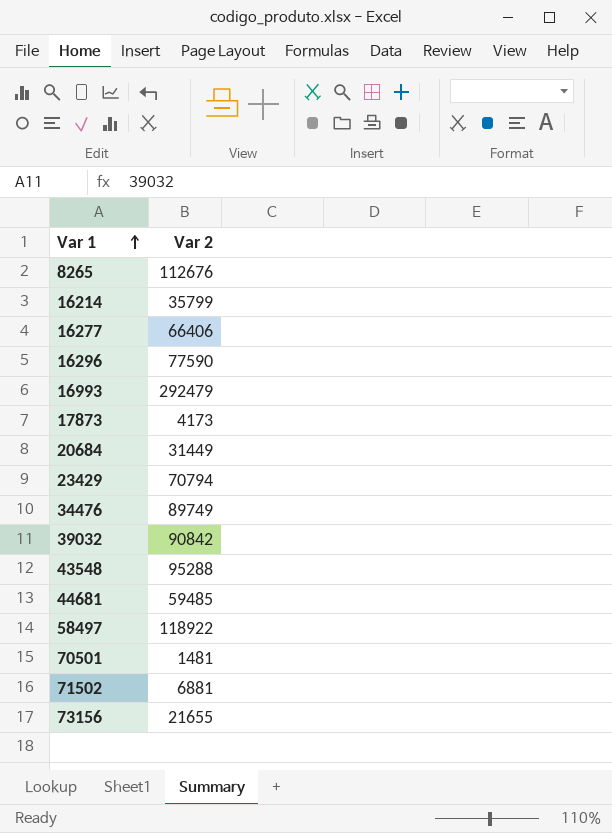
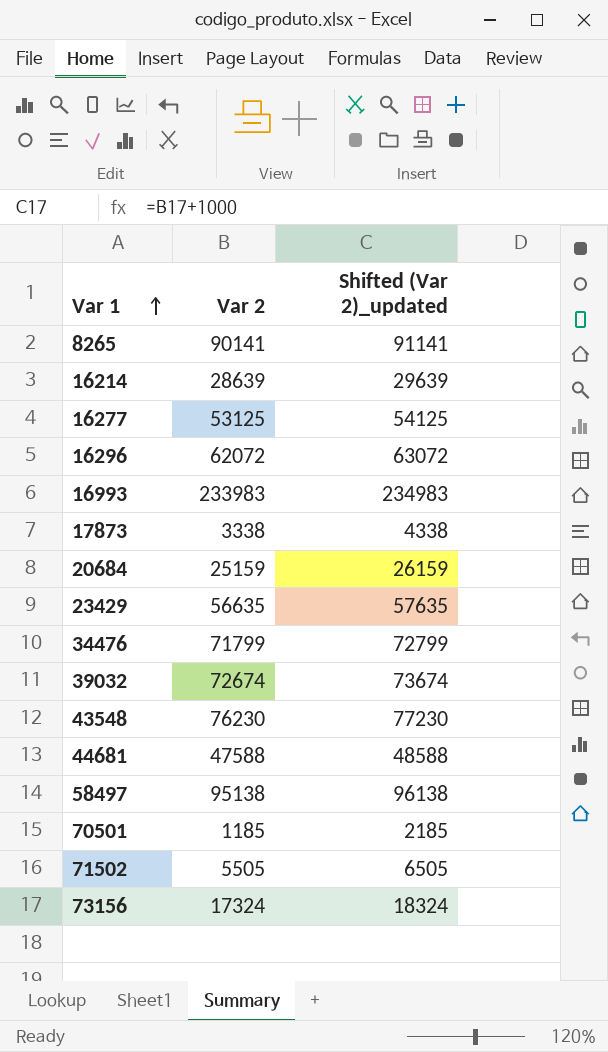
column Shifted (Var 2)_updated | formula: none -> [Var 2] + 1000
8265 | Var 2: 112676 -> 90141
16214 | Var 2: 35799 -> 28639
16277 | Var 2: 66406 -> 53125
16296 | Var 2: 77590 -> 62072
16993 | Var 2: 292479 -> 233983
17873 | Var 2: 4173 -> 3338
20684 | Var 2: 31449 -> 25159
23429 | Var 2: 70794 -> 56635
34476 | Var 2: 89749 -> 71799
39032 | Var 2: 90842 -> 72674
43548 | Var 2: 95288 -> 76230
44681 | Var 2: 59485 -> 47588
58497 | Var 2: 118922 -> 95138
70501 | Var 2: 1481 -> 1185
71502 | Var 2: 6881 -> 5505
73156 | Var 2: 21655 -> 17324

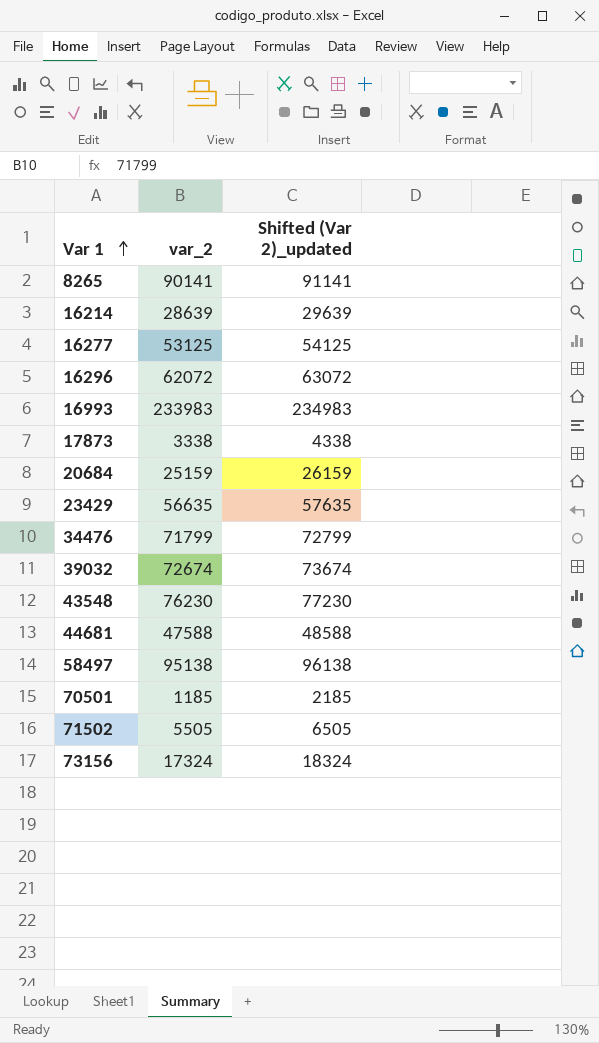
column name: Var 2 -> var_2

